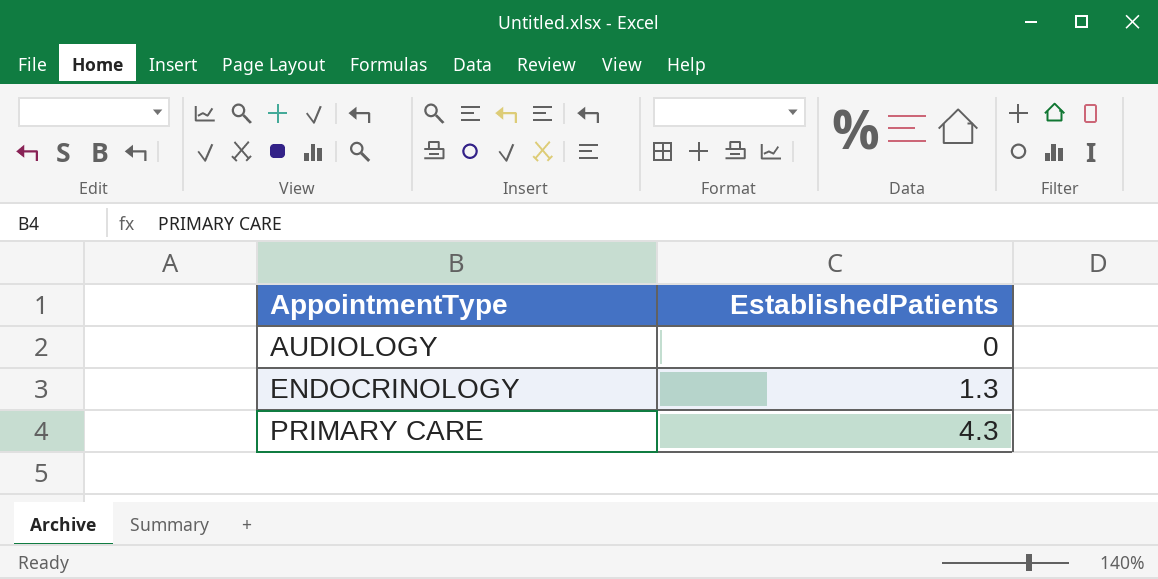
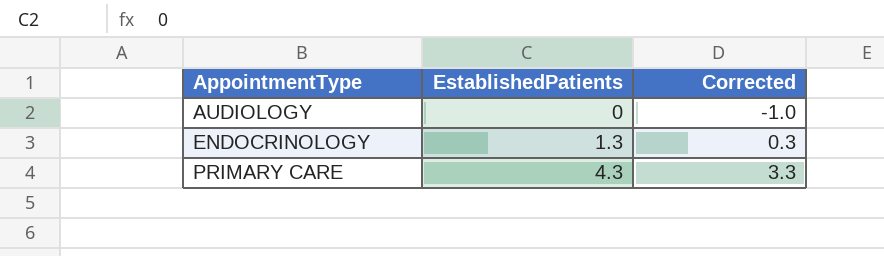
column Corrected | formula: none -> [EstablishedPatients] - 1

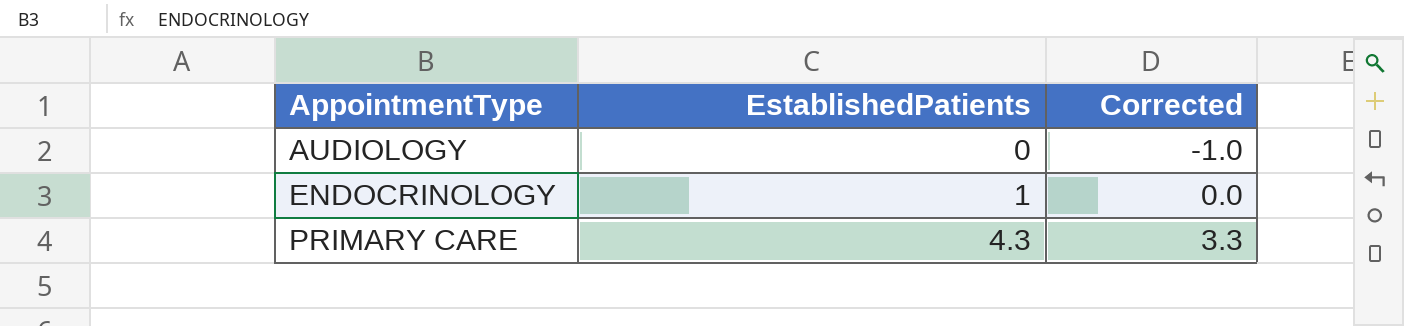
ENDOCRINOLOGY | EstablishedPatients: 1.3 -> 1
ENDOCRINOLOGY | Corrected: 0.3 -> 0.0

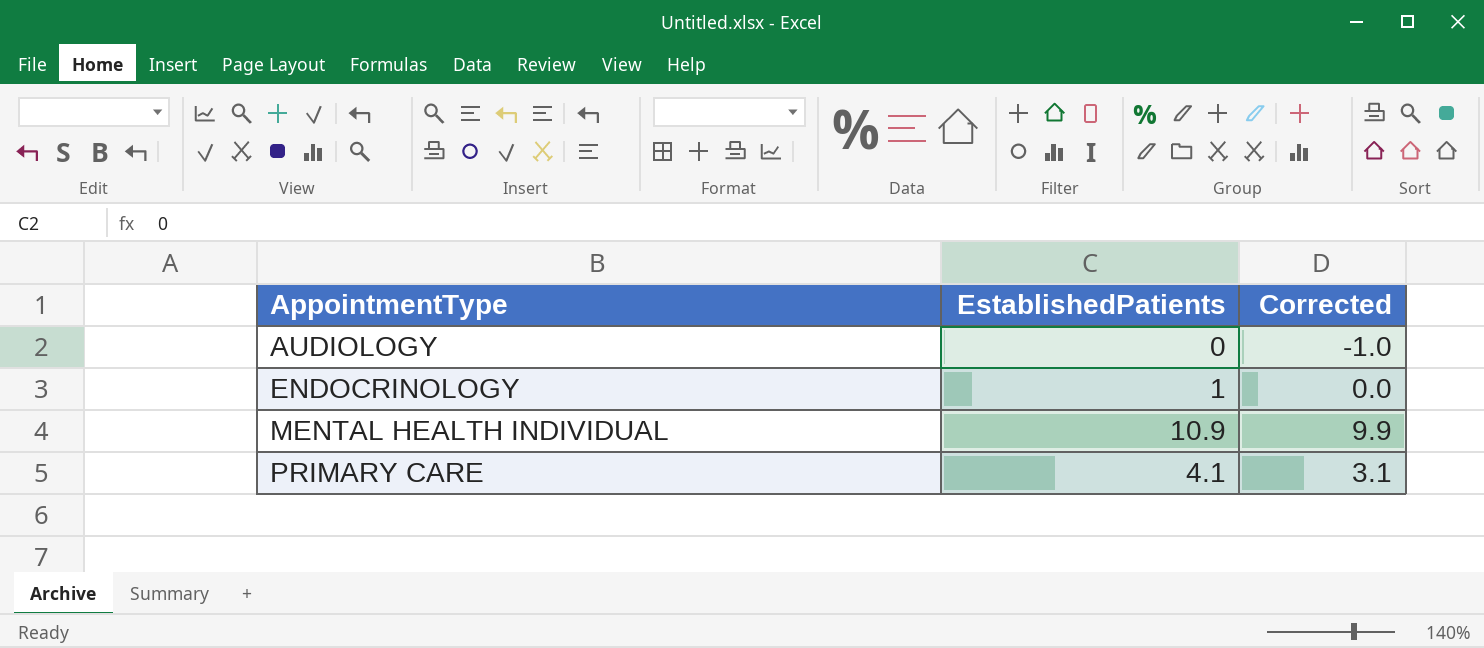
row MENTAL HEALTH INDIVIDUAL: none -> 10.9 | 9.9
PRIMARY CARE | EstablishedPatients: 4.3 -> 4.1
PRIMARY CARE | Corrected: 3.3 -> 3.1

